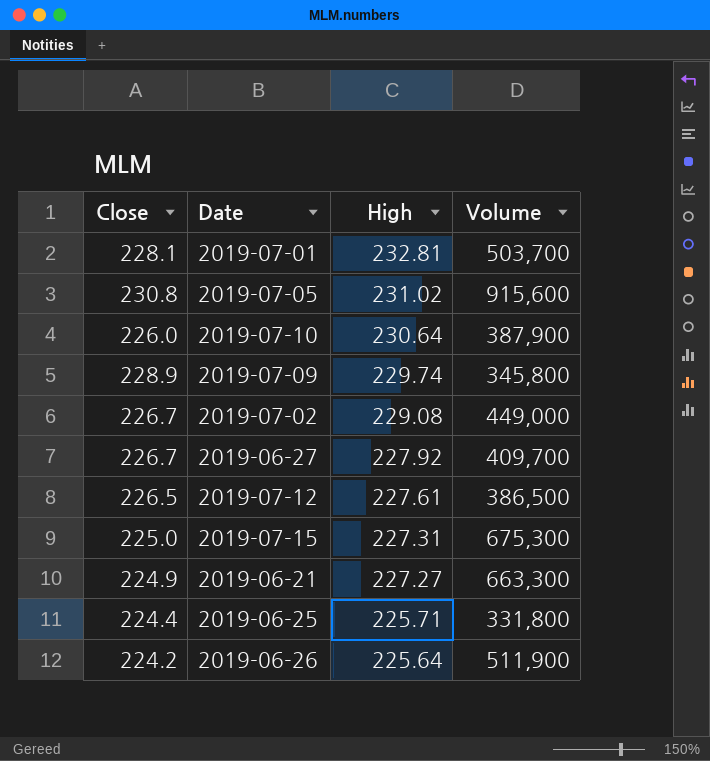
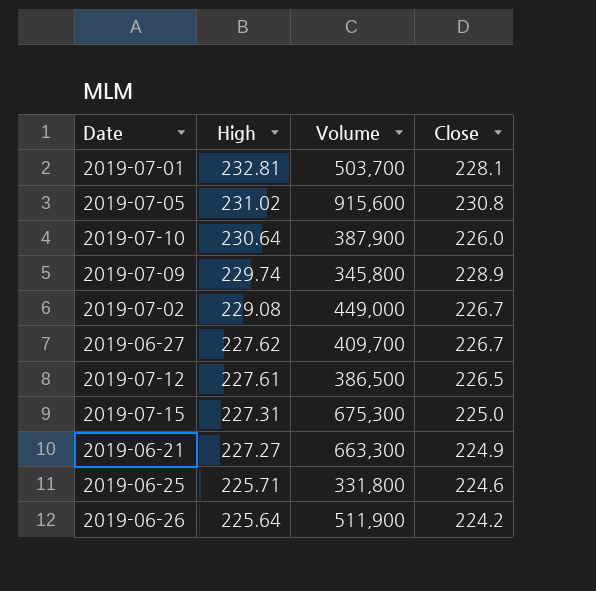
column Close | position: 1 -> 4
2019-06-27 | High: 227.92 -> 227.62
2019-06-25 | Close: 224.4 -> 224.6

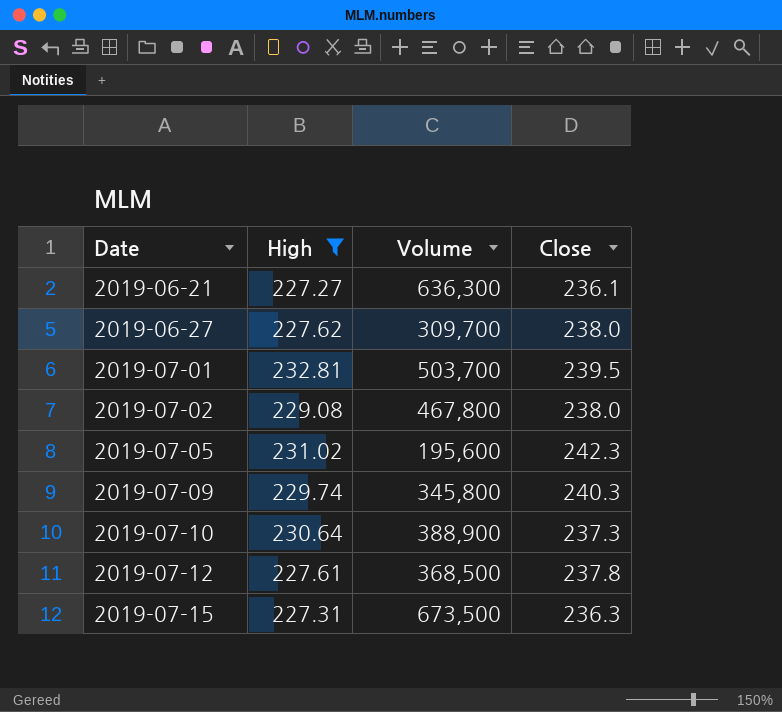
filter: none -> High >= 227.27
row order: High descending -> Date ascending
2019-06-21 | Volume: 663,300 -> 636,300
2019-06-21 | Close: 224.9 -> 236.1
2019-06-27 | Volume: 409,700 -> 309,700
2019-06-27 | Close: 226.7 -> 238.0
2019-07-01 | Close: 228.1 -> 239.5
2019-07-02 | Volume: 449,000 -> 467,800
2019-07-02 | Close: 226.7 -> 238.0
2019-07-05 | Volume: 915,600 -> 195,600
2019-07-05 | Close: 230.8 -> 242.3
2019-07-09 | Close: 228.9 -> 240.3
2019-07-10 | Volume: 387,900 -> 388,900
2019-07-10 | Close: 226.0 -> 237.3
2019-07-12 | Volume: 386,500 -> 368,500
2019-07-12 | Close: 226.5 -> 237.8
2019-07-15 | Volume: 675,300 -> 673,500
2019-07-15 | Close: 225.0 -> 236.3

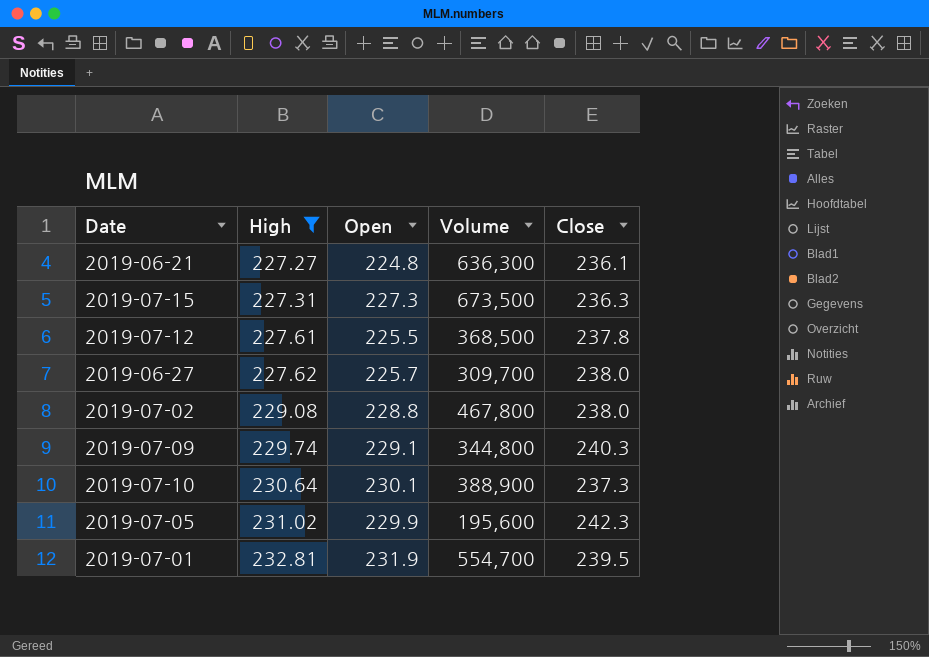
row order: Date ascending -> High ascending
column Open | position: none -> 3
2019-07-09 | Volume: 345,800 -> 344,800
2019-07-01 | Volume: 503,700 -> 554,700

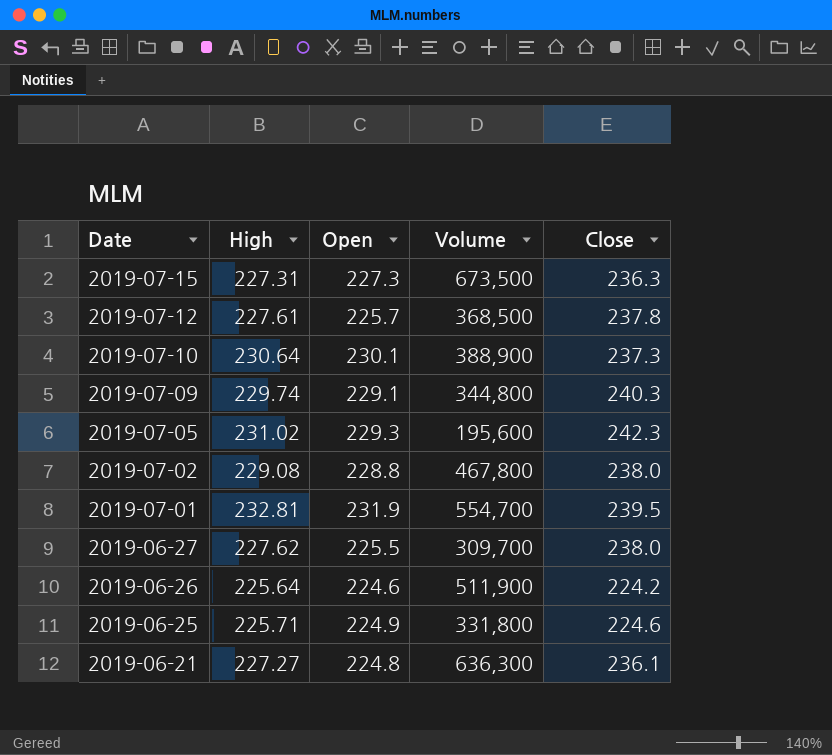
filter: High >= 227.27 -> none
row order: High ascending -> Date descending
2019-07-12 | Open: 225.5 -> 225.7
2019-07-05 | Open: 229.9 -> 229.3
2019-06-27 | Open: 225.7 -> 225.5

